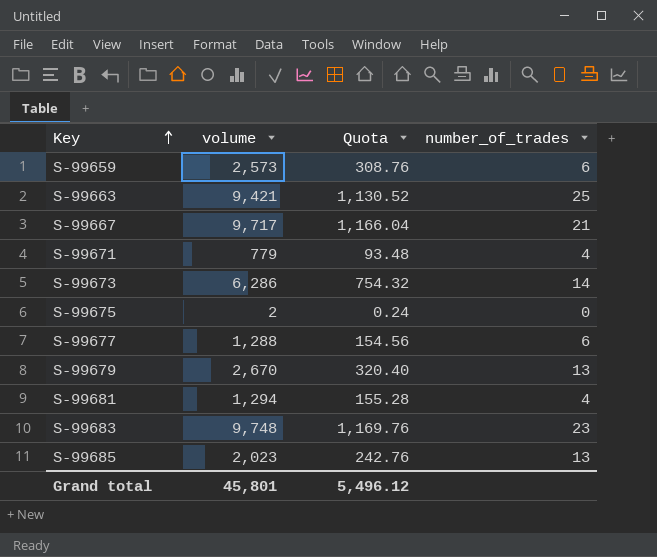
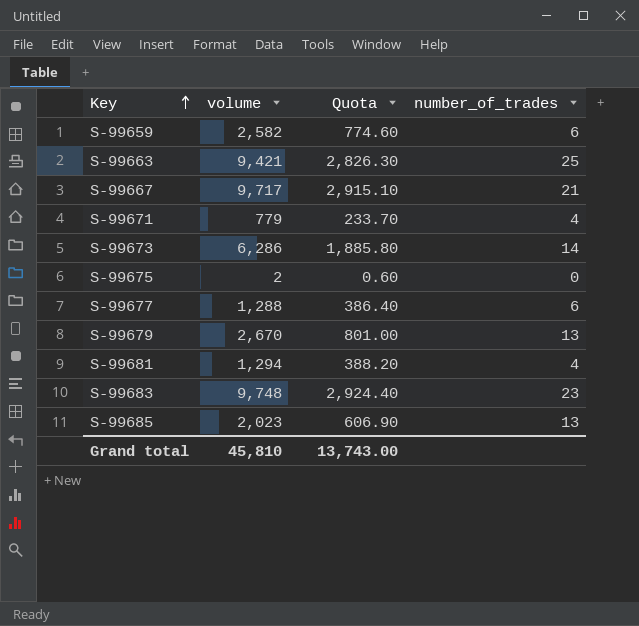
column Quota | formula: [volume] * 0.12 -> [volume] * 0.3
S-99659 | volume: 2,573 -> 2,582
Grand total | volume: 45,801 -> 45,810
Grand total | Quota: 5,496.12 -> 13,743.00

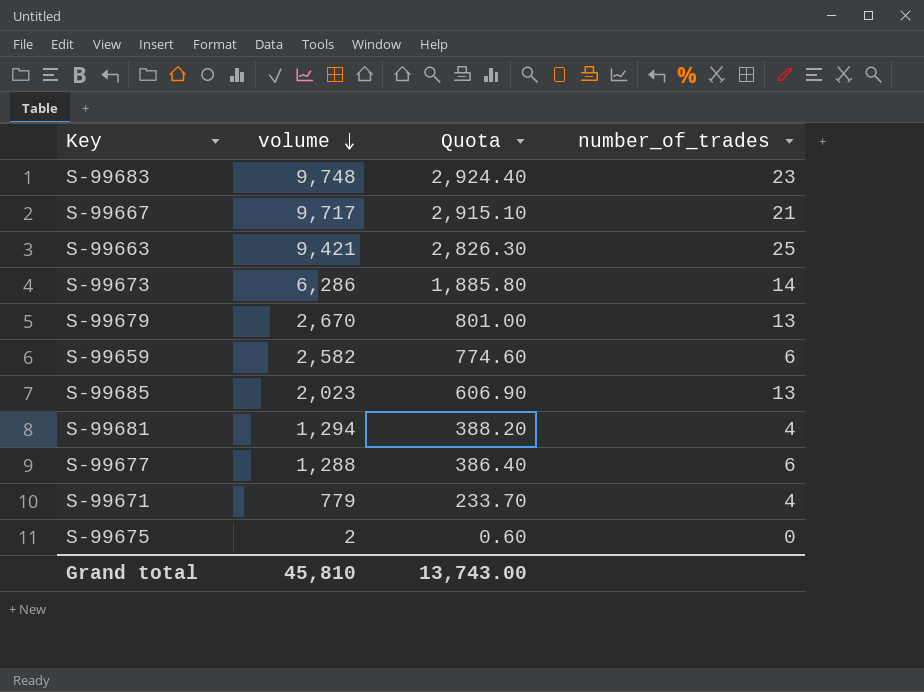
row order: Key ascending -> volume descending

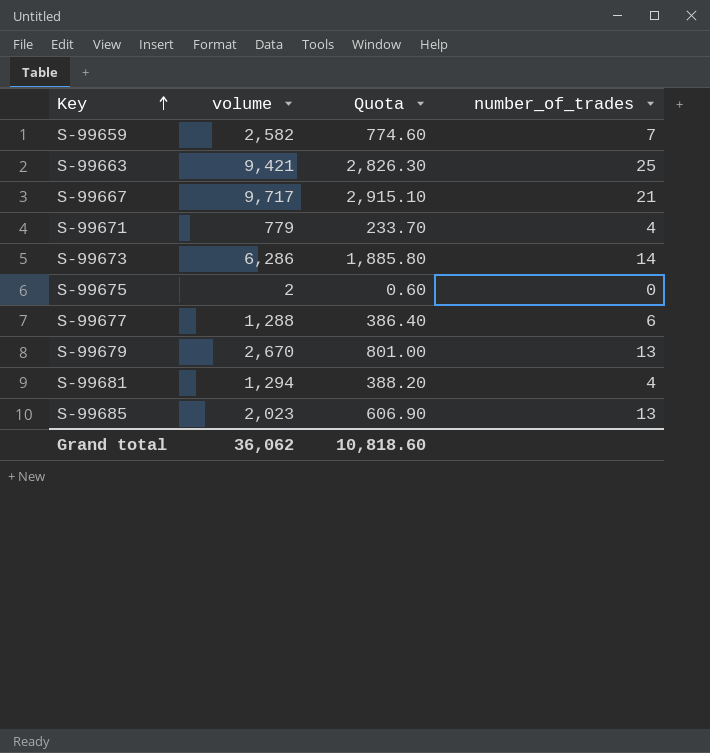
row order: volume descending -> Key ascending
row S-99683: 9,748 | 2,924.40 | 23 -> none
S-99659 | number_of_trades: 6 -> 7
Grand total | volume: 45,810 -> 36,062
Grand total | Quota: 13,743.00 -> 10,818.60

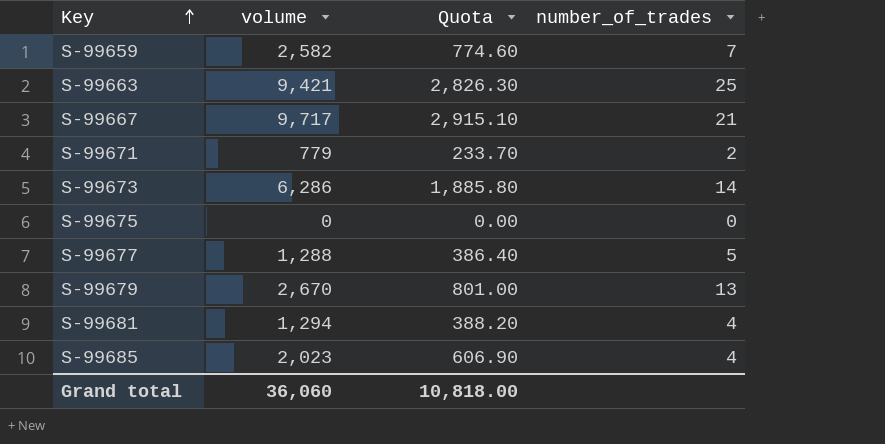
S-99671 | number_of_trades: 4 -> 2
S-99675 | volume: 2 -> 0
S-99675 | Quota: 0.60 -> 0.00
S-99677 | number_of_trades: 6 -> 5
S-99685 | number_of_trades: 13 -> 4
Grand total | volume: 36,062 -> 36,060
Grand total | Quota: 10,818.60 -> 10,818.00

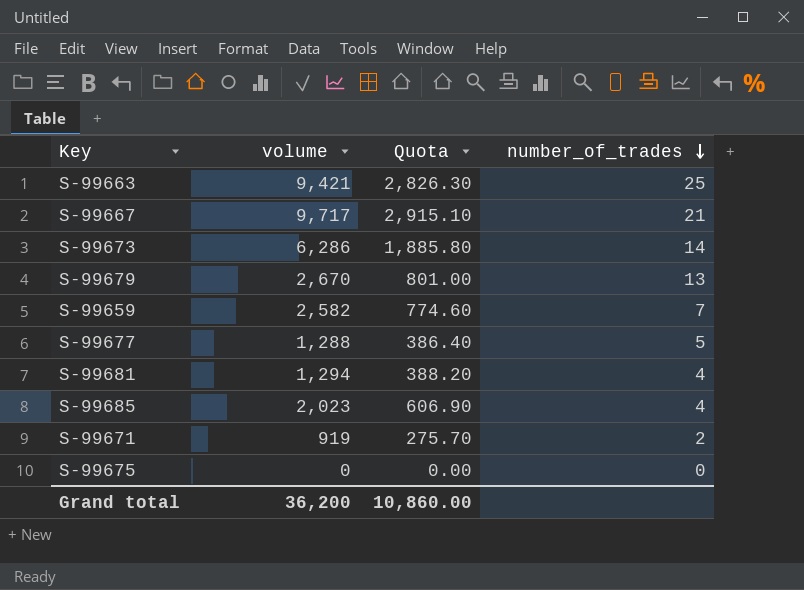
row order: Key ascending -> number_of_trades descending
S-99671 | volume: 779 -> 919
S-99671 | Quota: 233.70 -> 275.70
Grand total | volume: 36,060 -> 36,200
Grand total | Quota: 10,818.00 -> 10,860.00

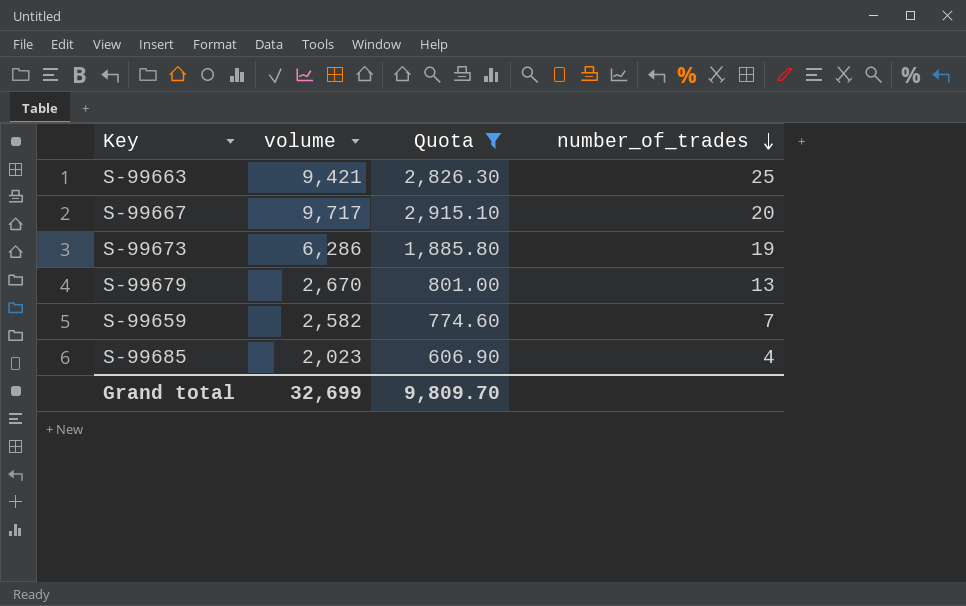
filter: none -> Quota >= 606.90
S-99667 | number_of_trades: 21 -> 20
S-99673 | number_of_trades: 14 -> 19
Grand total | volume: 36,200 -> 32,699
Grand total | Quota: 10,860.00 -> 9,809.70

